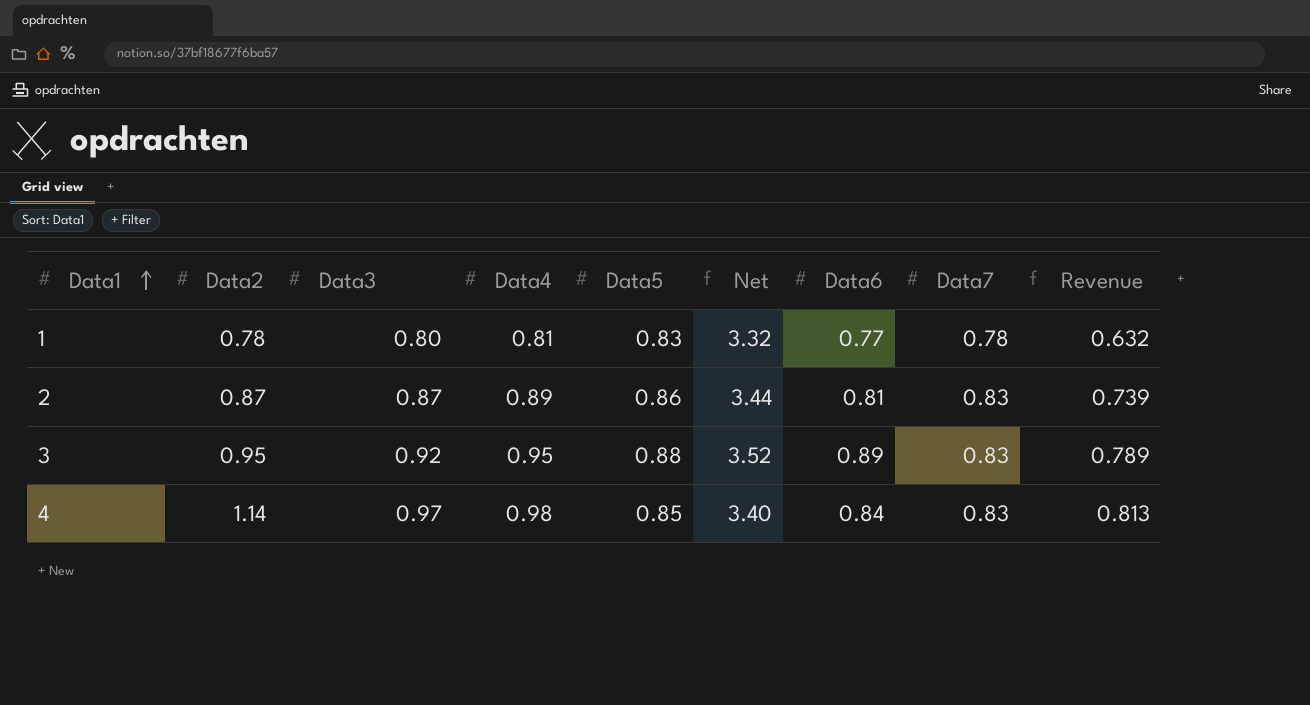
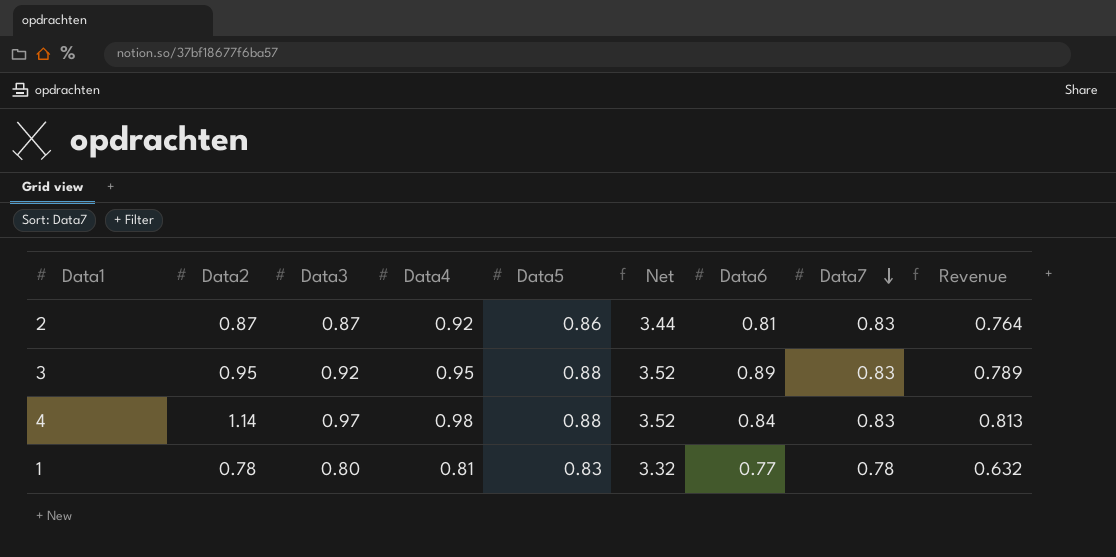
row order: Data1 ascending -> Data7 descending
2 | Data4: 0.89 -> 0.92
2 | Revenue: 0.739 -> 0.764
4 | Data5: 0.85 -> 0.88
4 | Net: 3.40 -> 3.52

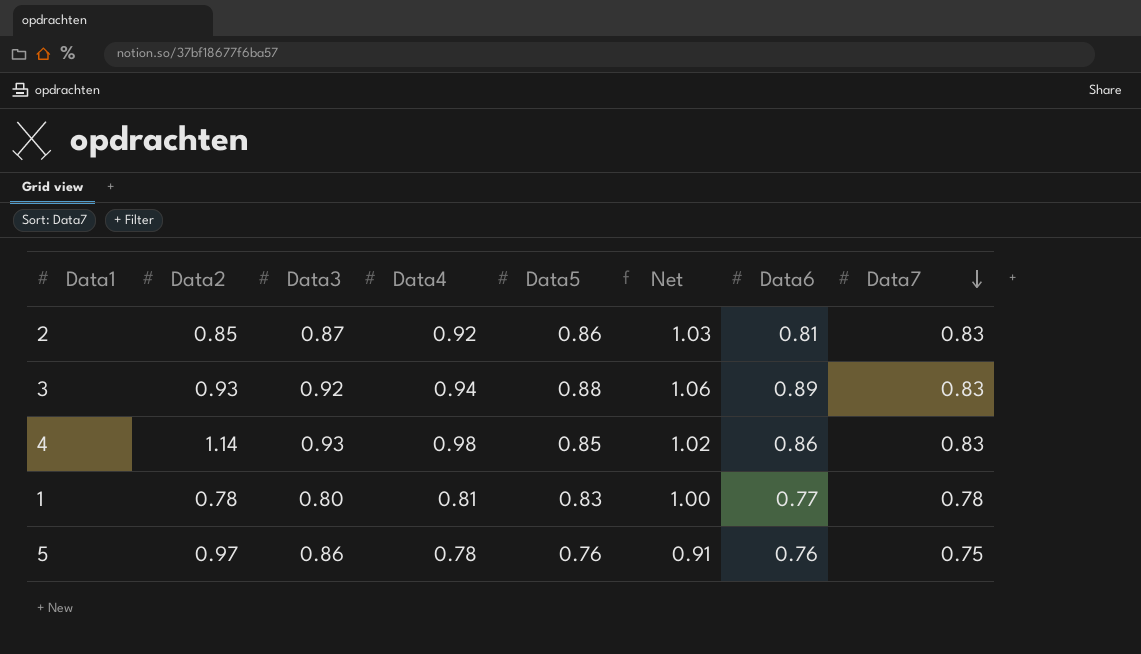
column Revenue | formula: [Data4] * [Data7] -> none
column Net | formula: [Data5] * 4 -> [Data5] * 1.2
2 | Data2: 0.87 -> 0.85
3 | Data2: 0.95 -> 0.93
3 | Data4: 0.95 -> 0.94
4 | Data3: 0.97 -> 0.93
4 | Data5: 0.88 -> 0.85
4 | Data6: 0.84 -> 0.86
row 5: none -> 0.97 | 0.86 | 0.78 | 0.76 | 0.91 | 0.76 | 0.75

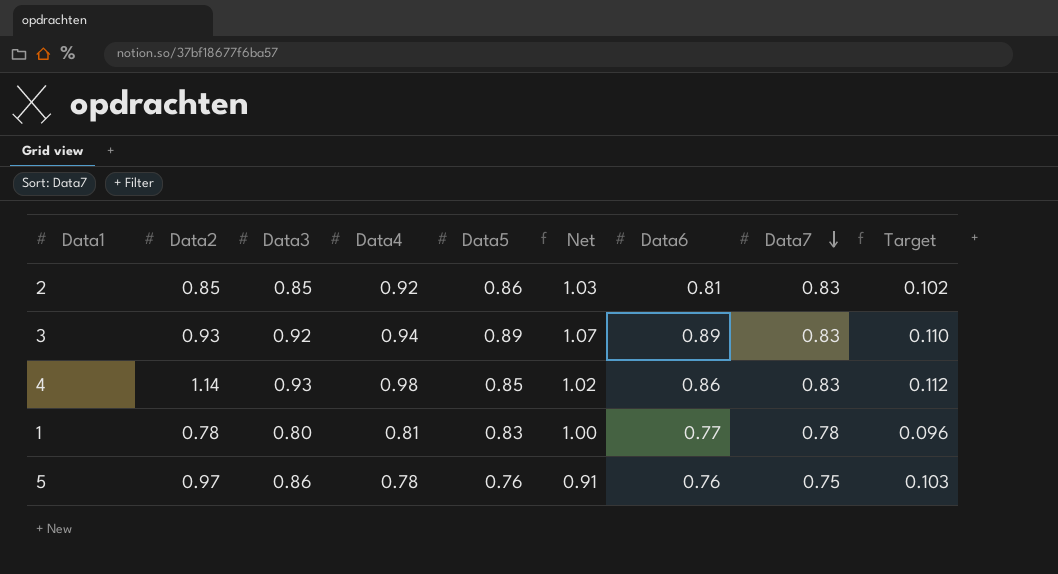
column Target | formula: none -> [Data3] * 0.12
2 | Data3: 0.87 -> 0.85
3 | Data5: 0.88 -> 0.89
3 | Net: 1.06 -> 1.07

